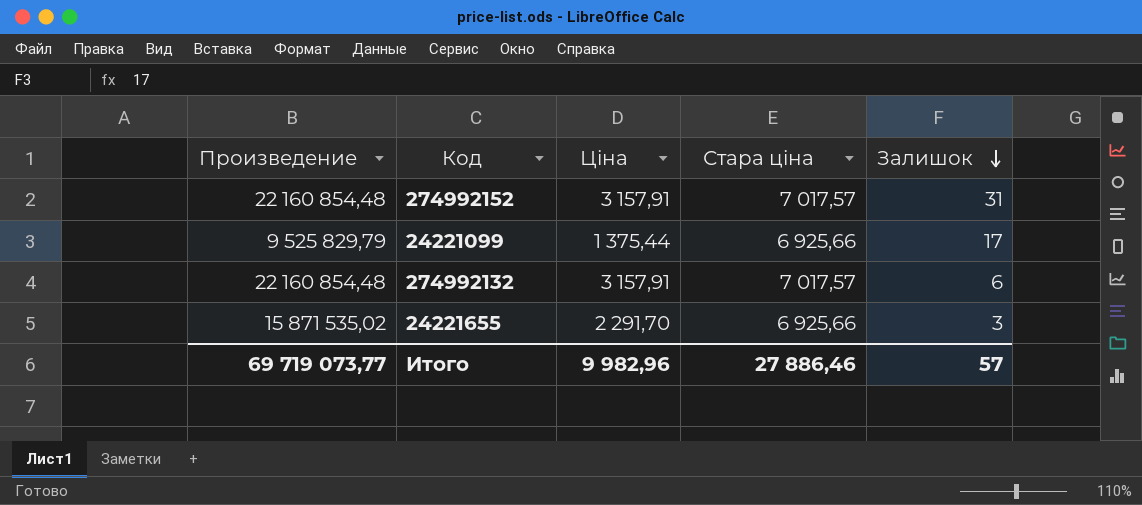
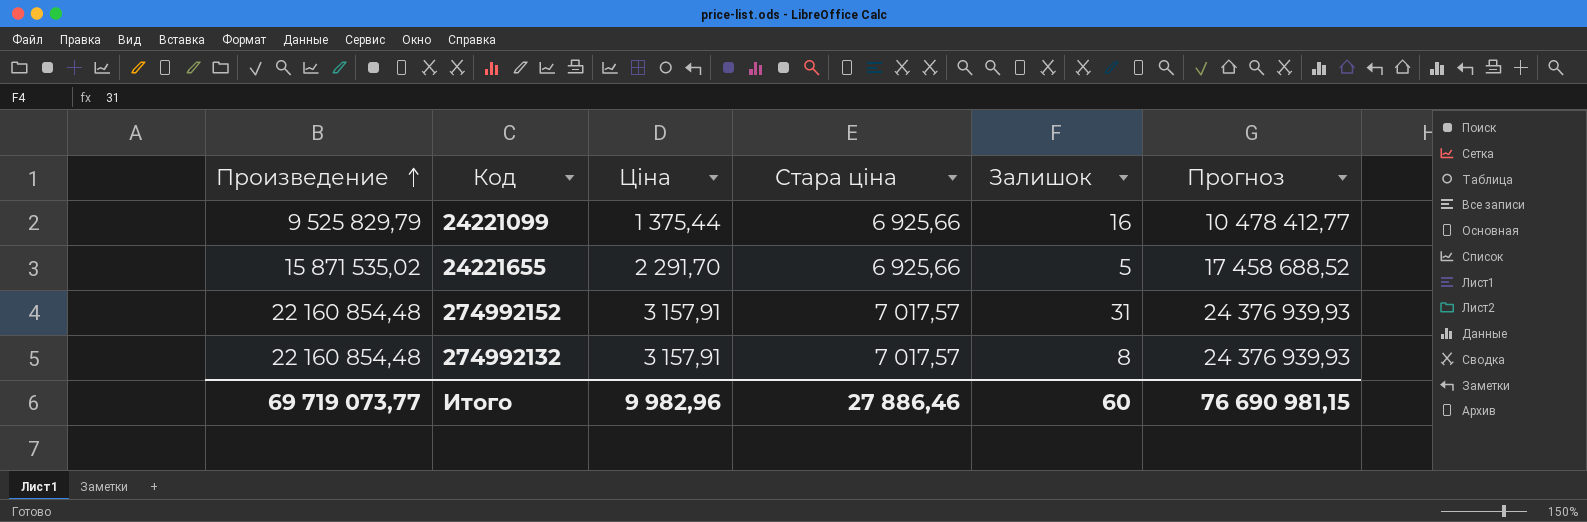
row order: Залишок descending -> Произведение ascending
column Прогноз | formula: none -> [Произведение] * 1,1
24221099 | Залишок: 17 -> 16
24221655 | Залишок: 3 -> 5
274992132 | Залишок: 6 -> 8
Итого | Залишок: 57 -> 60

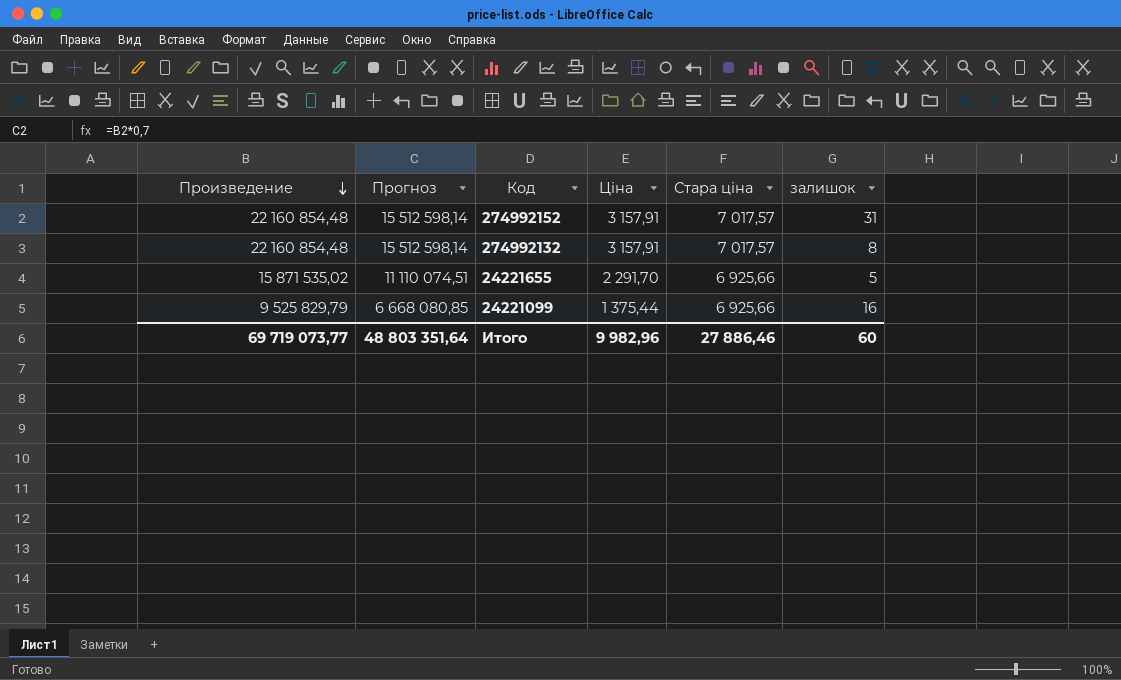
row order: Произведение ascending -> Произведение descending
column Прогноз | formula: [Произведение] * 1,1 -> [Произведение] * 0,7
column Прогноз | position: 6 -> 2
column name: Залишок -> залишок
Итого | Прогноз: 76 690 981,15 -> 48 803 351,64

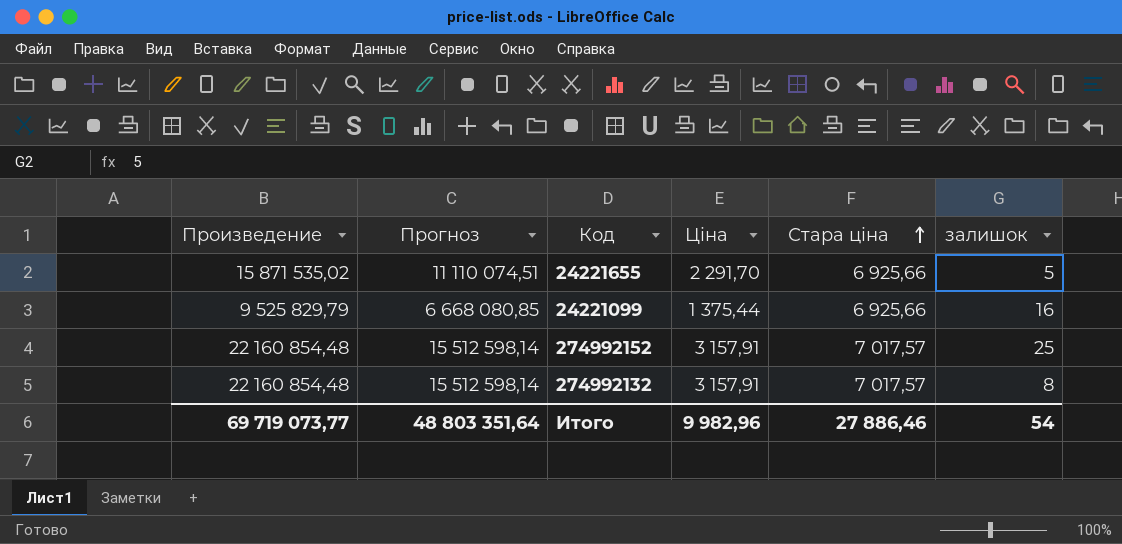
row order: Произведение descending -> Стара ціна ascending
274992152 | залишок: 31 -> 25
Итого | залишок: 60 -> 54

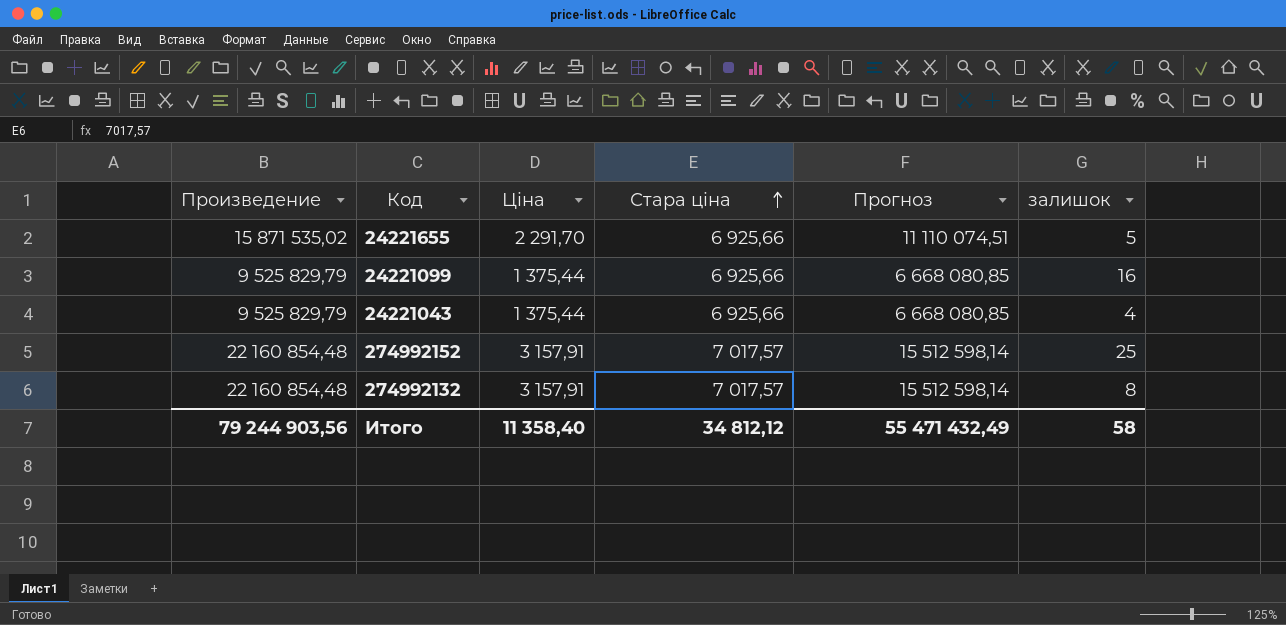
column Прогноз | position: 2 -> 5
row 24221043: none -> 9 525 829,79 | 1 375,44 | 6 925,66 | 6 668 080,85 | 4
Итого | Произведение: 69 719 073,77 -> 79 244 903,56
Итого | Ціна: 9 982,96 -> 11 358,40
Итого | Стара ціна: 27 886,46 -> 34 812,12
Итого | Прогноз: 48 803 351,64 -> 55 471 432,49
Итого | залишок: 54 -> 58

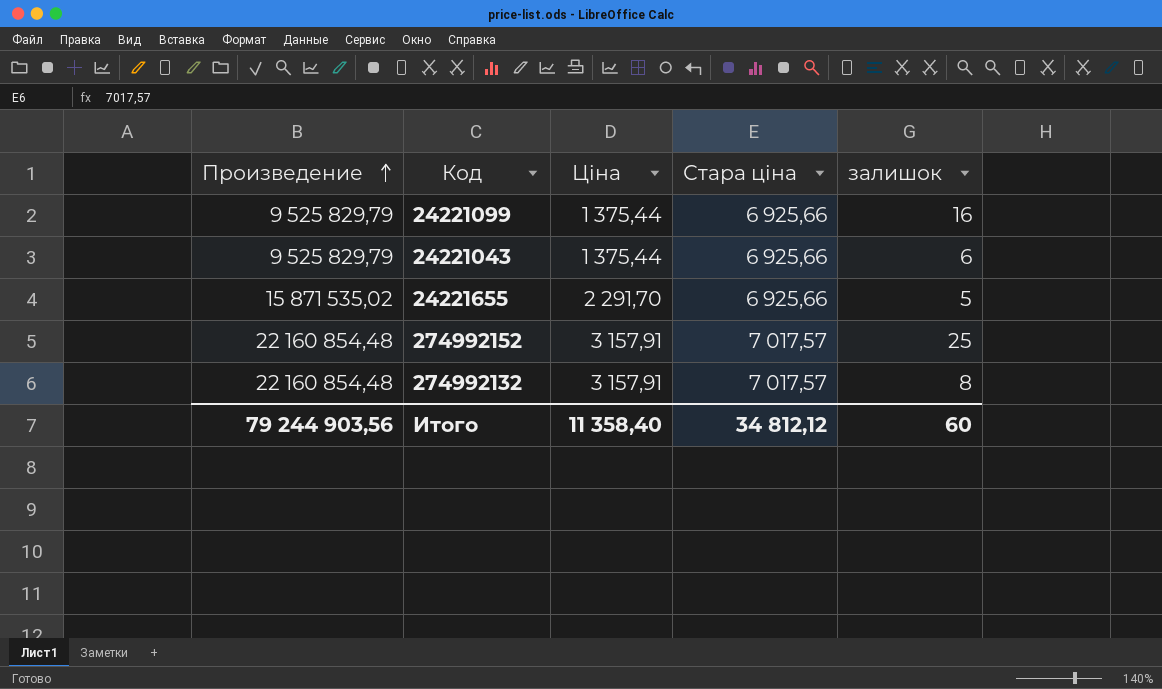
row order: Стара ціна ascending -> Произведение ascending
column Прогноз | formula: [Произведение] * 0,7 -> none
24221043 | залишок: 4 -> 6
Итого | залишок: 58 -> 60

